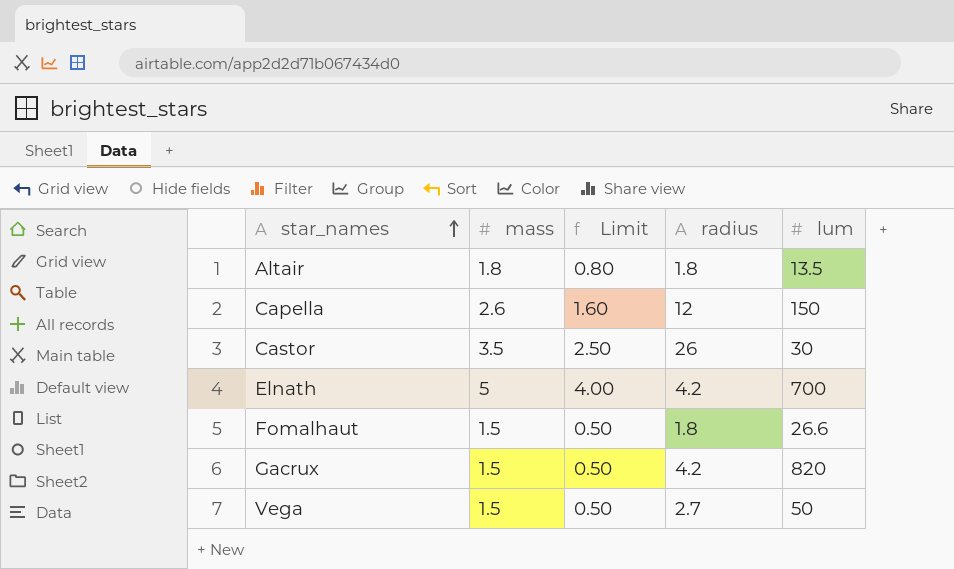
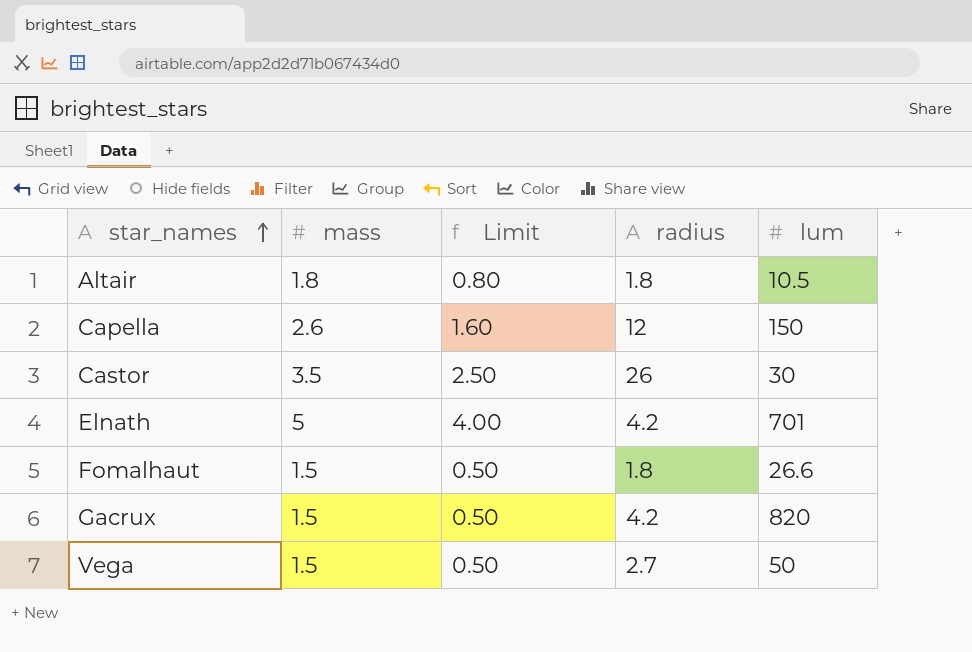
Altair | lum: 13.5 -> 10.5
Elnath | lum: 700 -> 701

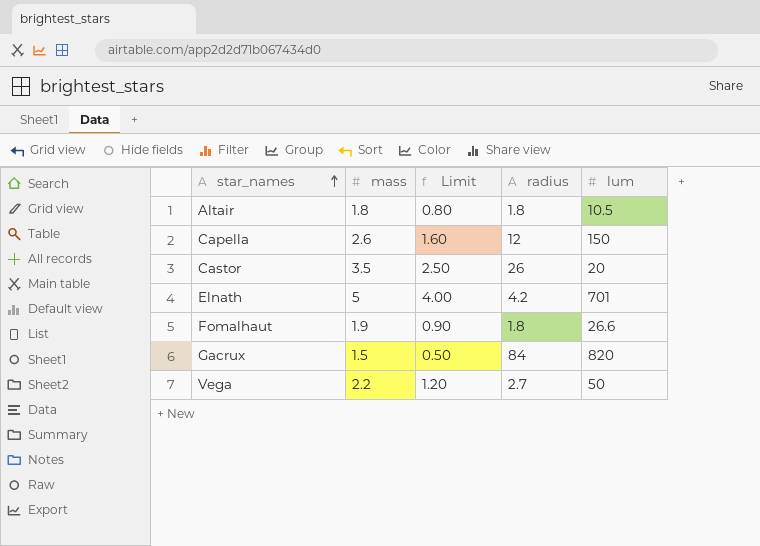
Castor | lum: 30 -> 20
Fomalhaut | mass: 1.5 -> 1.9
Fomalhaut | Limit: 0.50 -> 0.90
Gacrux | radius: 4.2 -> 84
Vega | mass: 1.5 -> 2.2
Vega | Limit: 0.50 -> 1.20

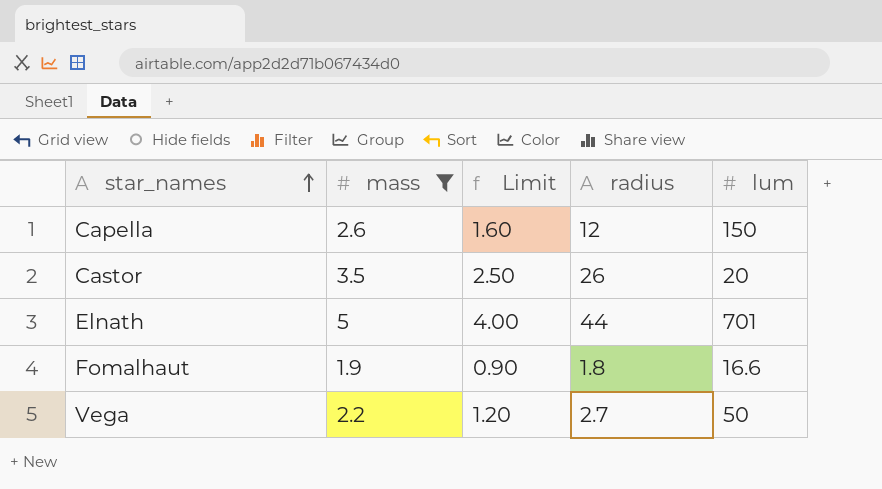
filter: none -> mass >= 1.9
Elnath | radius: 4.2 -> 44
Fomalhaut | lum: 26.6 -> 16.6

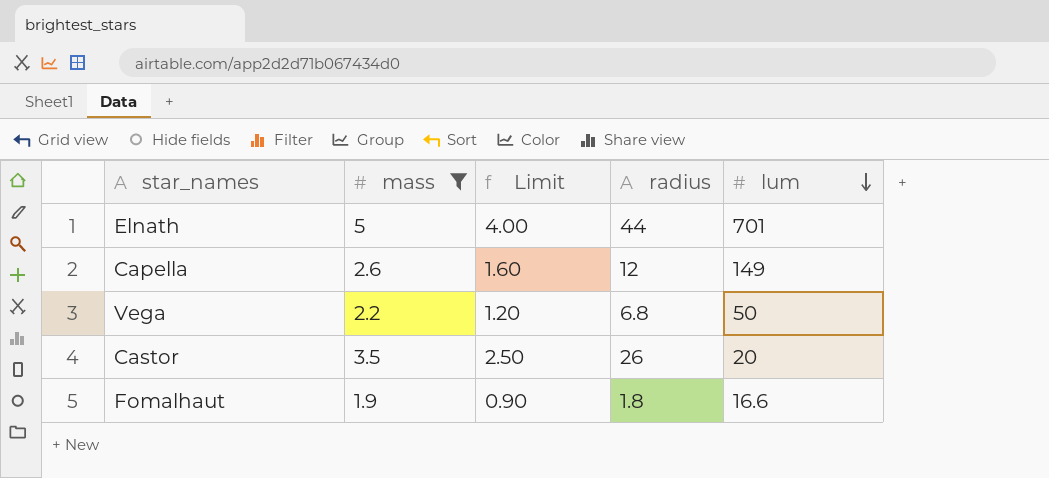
row order: star_names ascending -> lum descending
Capella | lum: 150 -> 149
Vega | radius: 2.7 -> 6.8

